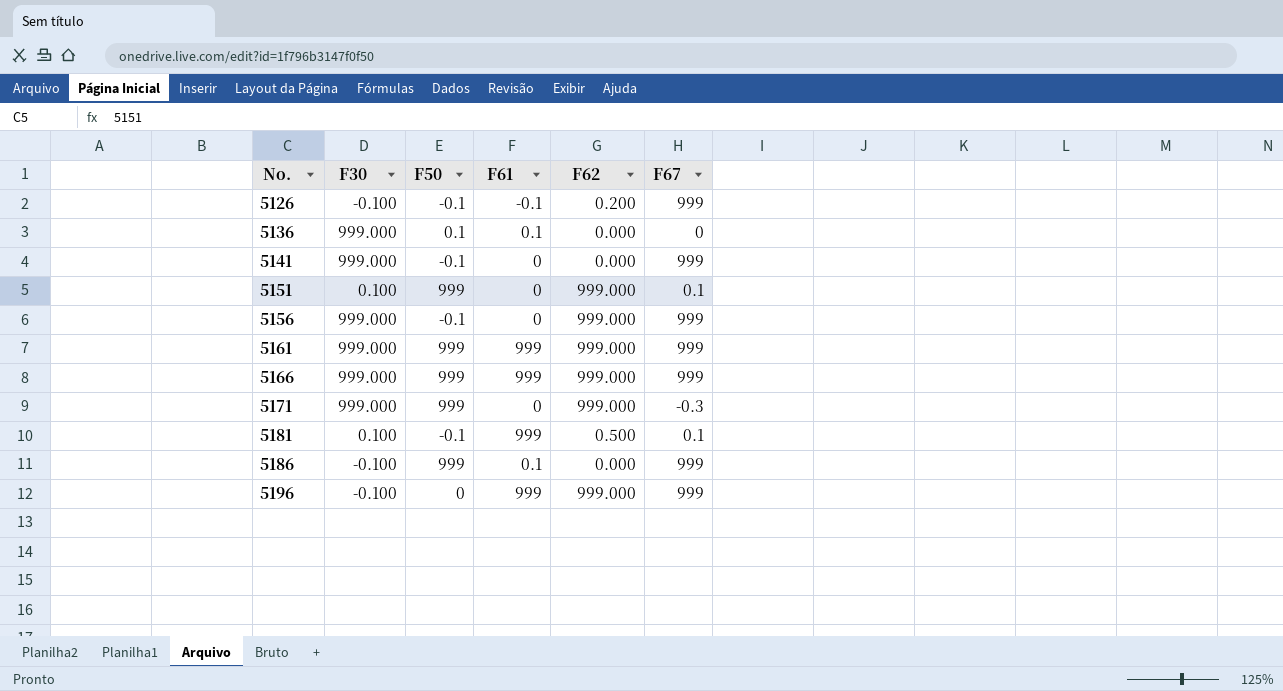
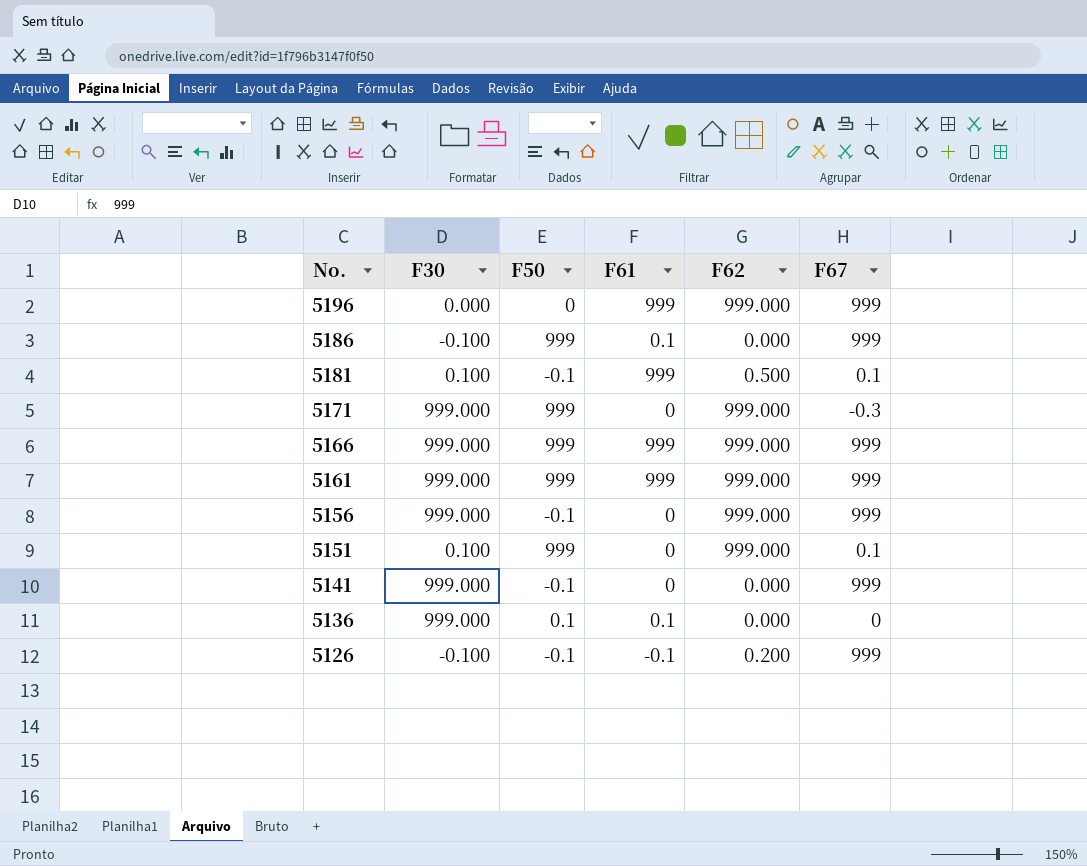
row order: No. ascending -> No. descending
5196 | F30: -0.100 -> 0.000

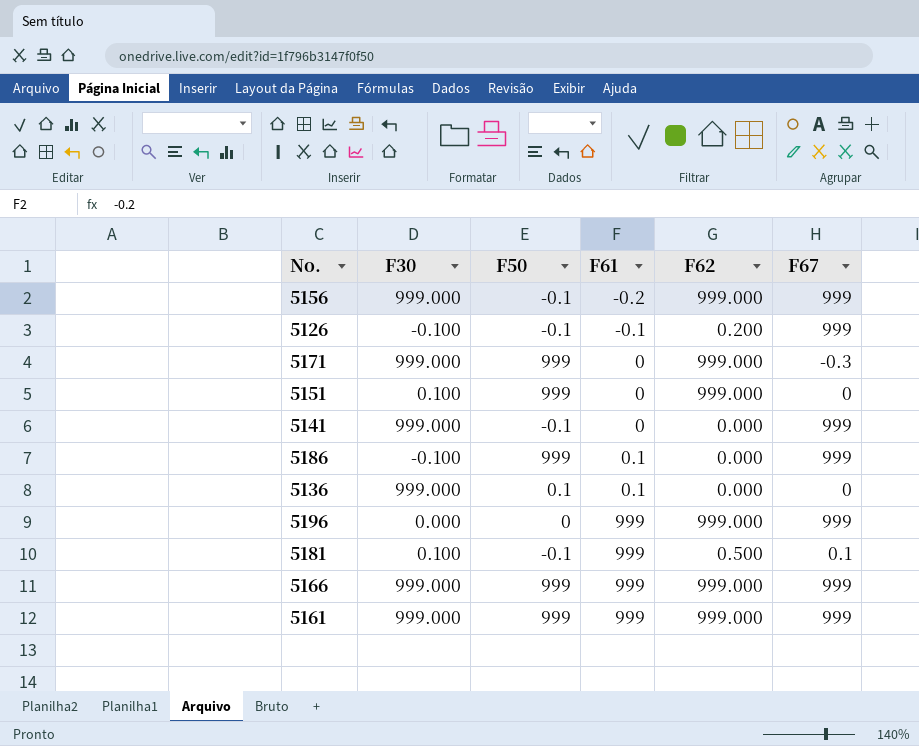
row order: No. descending -> F61 ascending
5156 | F61: 0 -> -0.2
5151 | F67: 0.1 -> 0

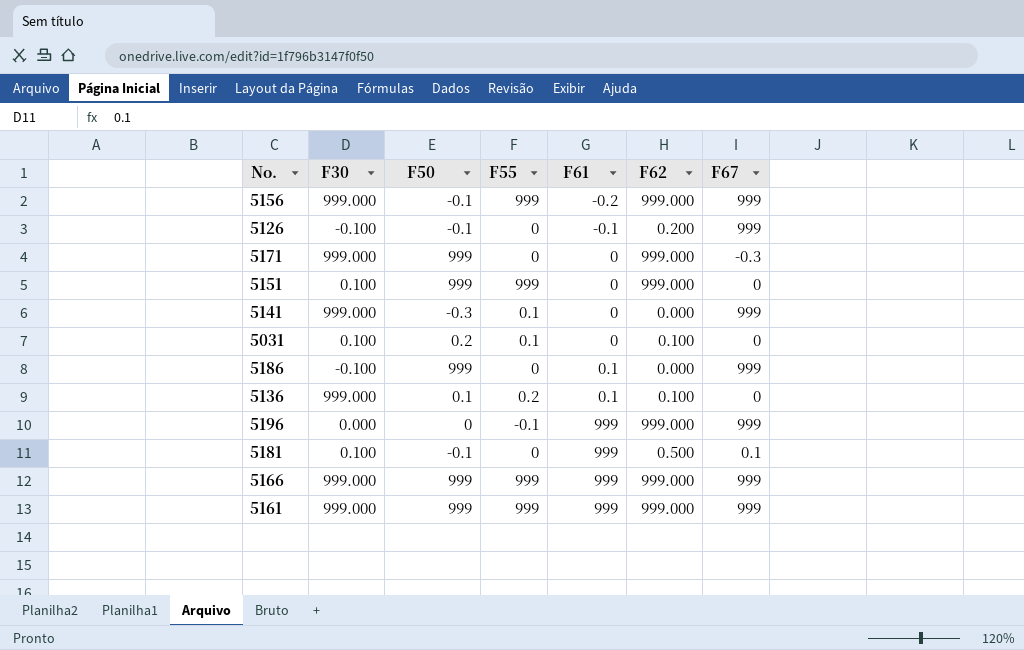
column F55 | position: none -> 4
5141 | F50: -0.1 -> -0.3
row 5031: none -> 0.100 | 0.2 | 0.1 | 0 | 0.100 | 0
5136 | F62: 0.000 -> 0.100

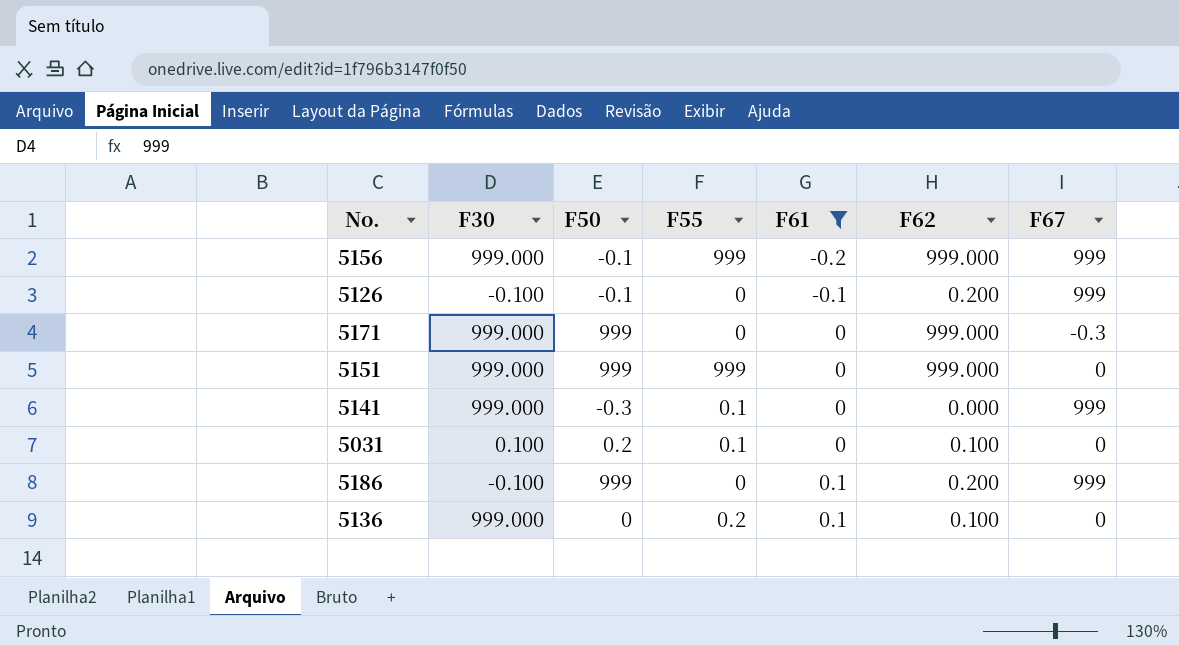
filter: none -> F61 != 999
5151 | F30: 0.100 -> 999.000
5186 | F62: 0.000 -> 0.200
5136 | F50: 0.1 -> 0

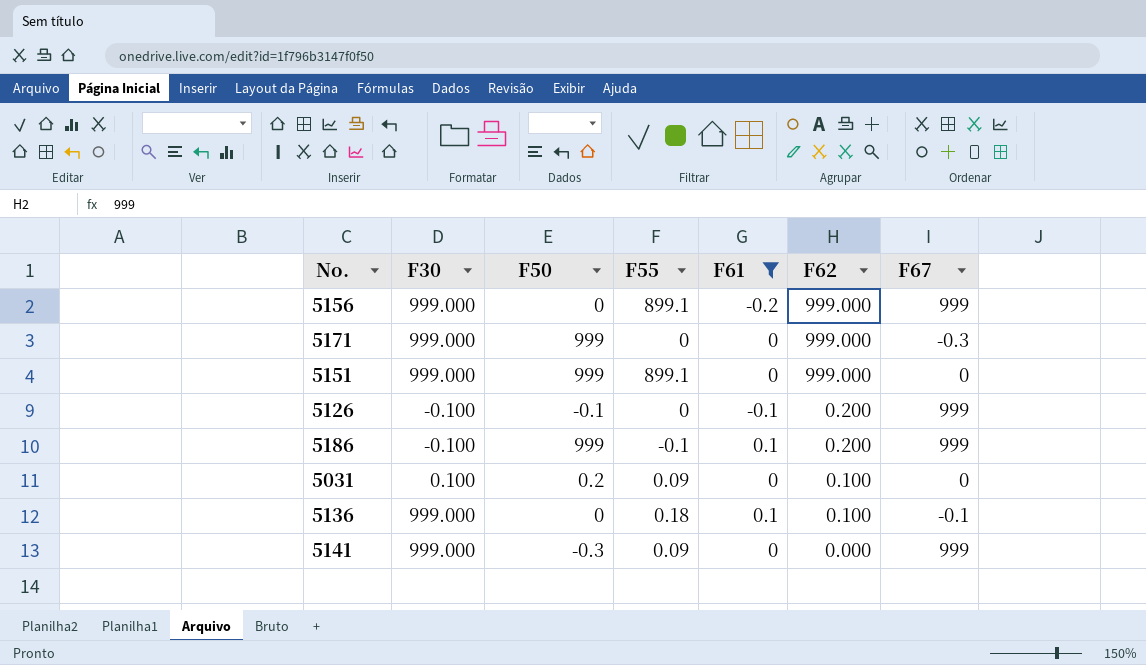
row order: F61 ascending -> F62 descending
5156 | F50: -0.1 -> 0
5156 | F55: 999 -> 899.1
5151 | F55: 999 -> 899.1
5186 | F55: 0 -> -0.1
5031 | F55: 0.1 -> 0.09
5136 | F55: 0.2 -> 0.18
5136 | F67: 0 -> -0.1
5141 | F55: 0.1 -> 0.09

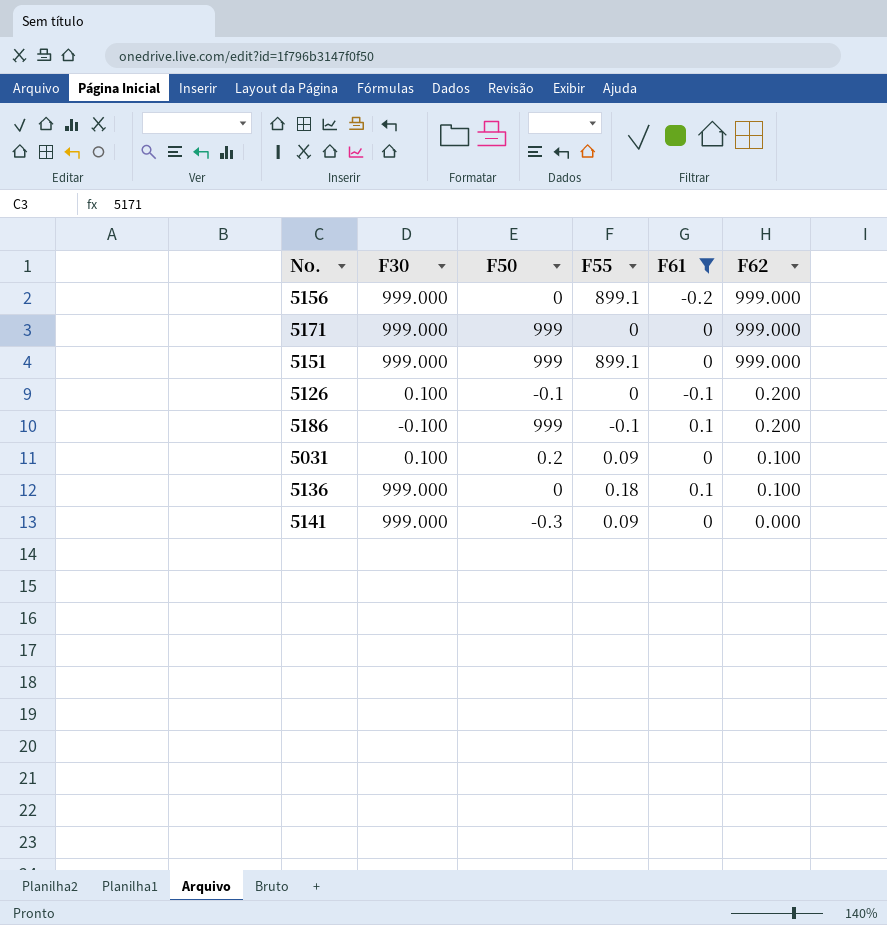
column F67 | position: 7 -> none
5126 | F30: -0.100 -> 0.100

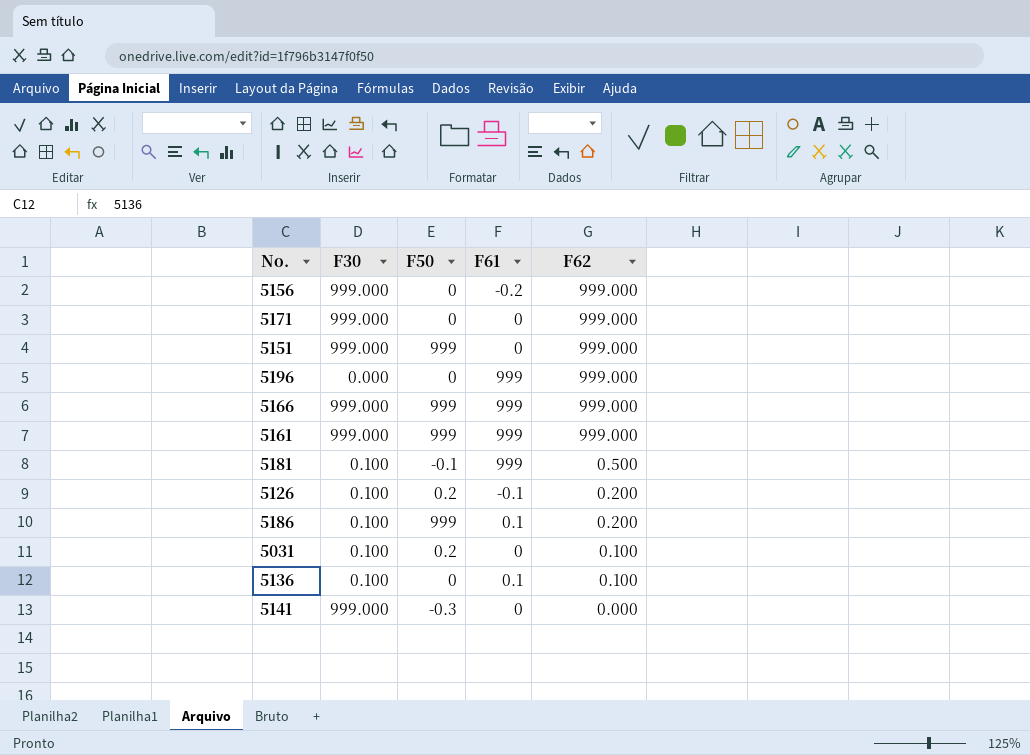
filter: F61 != 999 -> none
column F55 | position: 4 -> none
5171 | F50: 999 -> 0
5126 | F50: -0.1 -> 0.2
5186 | F30: -0.100 -> 0.100
5136 | F30: 999.000 -> 0.100

